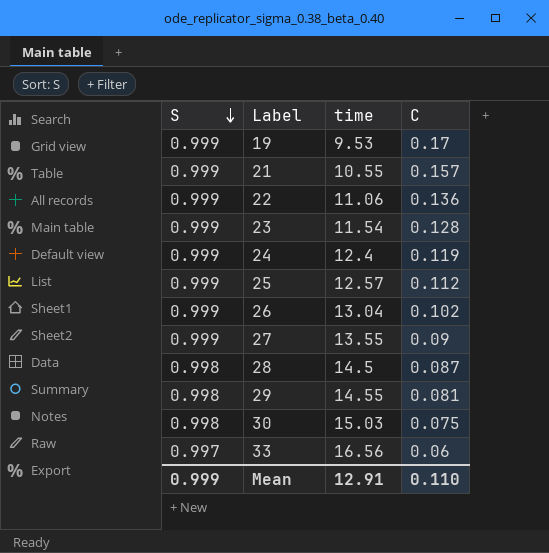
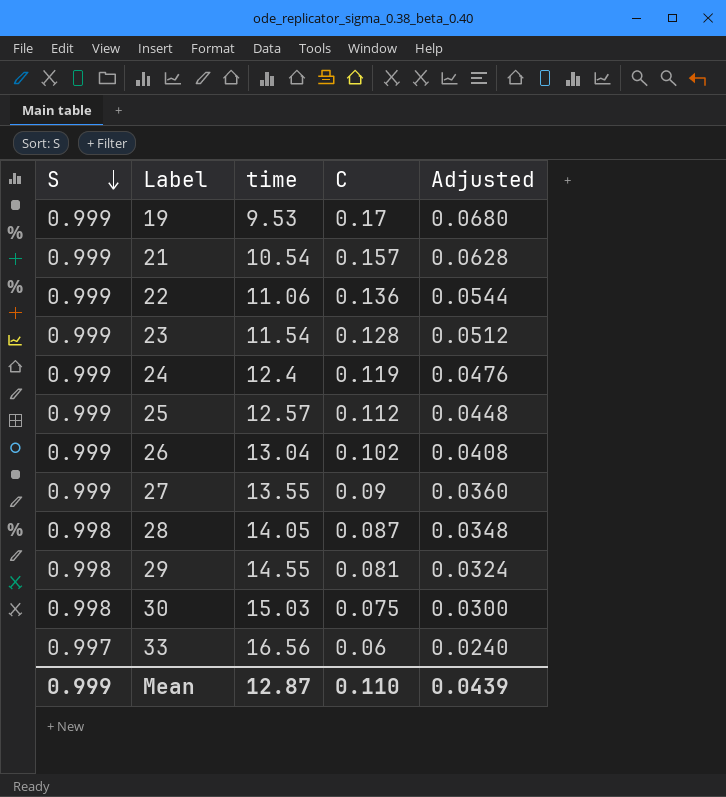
column Adjusted | formula: none -> [C] * 0.4
21 | time: 10.55 -> 10.54
28 | time: 14.5 -> 14.05
Mean | time: 12.91 -> 12.87

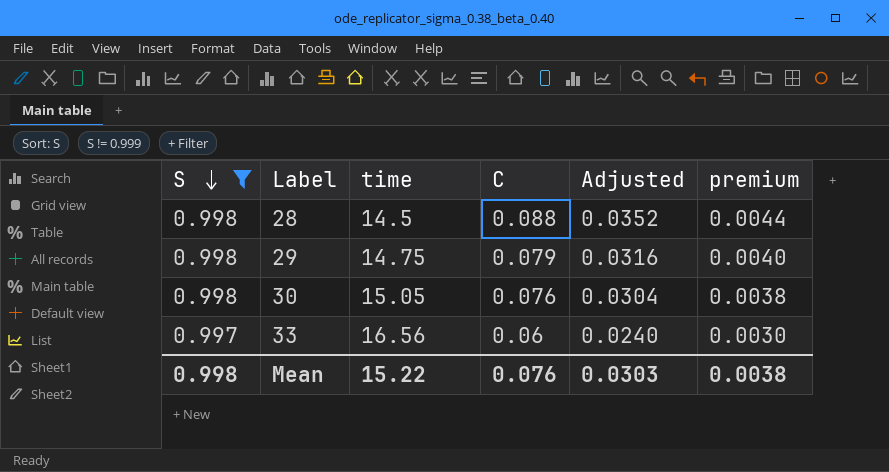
filter: none -> S != 0.999
column premium | formula: none -> [C] * 0.05
28 | time: 14.05 -> 14.5
28 | C: 0.087 -> 0.088
28 | Adjusted: 0.0348 -> 0.0352
29 | time: 14.55 -> 14.75
29 | C: 0.081 -> 0.079
29 | Adjusted: 0.0324 -> 0.0316
30 | time: 15.03 -> 15.05
30 | C: 0.075 -> 0.076
30 | Adjusted: 0.0300 -> 0.0304
Mean | S: 0.999 -> 0.998
Mean | time: 12.87 -> 15.22
Mean | C: 0.110 -> 0.076
Mean | Adjusted: 0.0439 -> 0.0303

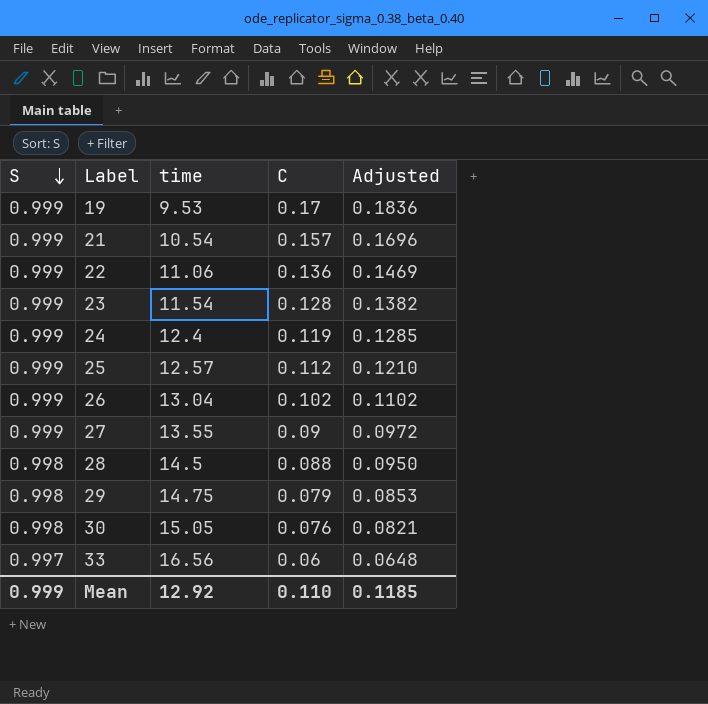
filter: S != 0.999 -> none
column premium | formula: [C] * 0.05 -> none
column Adjusted | formula: [C] * 0.4 -> [C] * 1.08
Mean | S: 0.998 -> 0.999
Mean | time: 15.22 -> 12.92
Mean | C: 0.076 -> 0.110
Mean | Adjusted: 0.0303 -> 0.1185

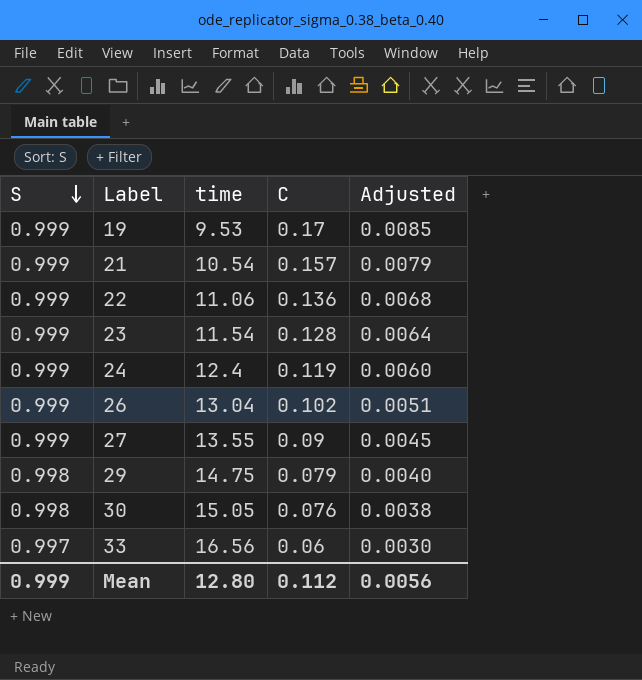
column Adjusted | formula: [C] * 1.08 -> [C] * 0.05
row 25: 0.999 | 12.57 | 0.112 | 0.1210 -> none
row 28: 0.998 | 14.5 | 0.088 | 0.0950 -> none
Mean | time: 12.92 -> 12.80
Mean | C: 0.110 -> 0.112
Mean | Adjusted: 0.1185 -> 0.0056

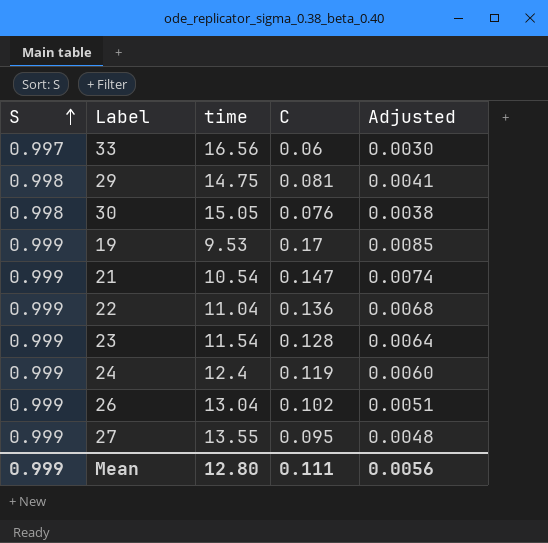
row order: S descending -> S ascending
29 | C: 0.079 -> 0.081
29 | Adjusted: 0.0040 -> 0.0041
21 | C: 0.157 -> 0.147
21 | Adjusted: 0.0079 -> 0.0074
22 | time: 11.06 -> 11.04
27 | C: 0.09 -> 0.095
27 | Adjusted: 0.0045 -> 0.0048
Mean | C: 0.112 -> 0.111

